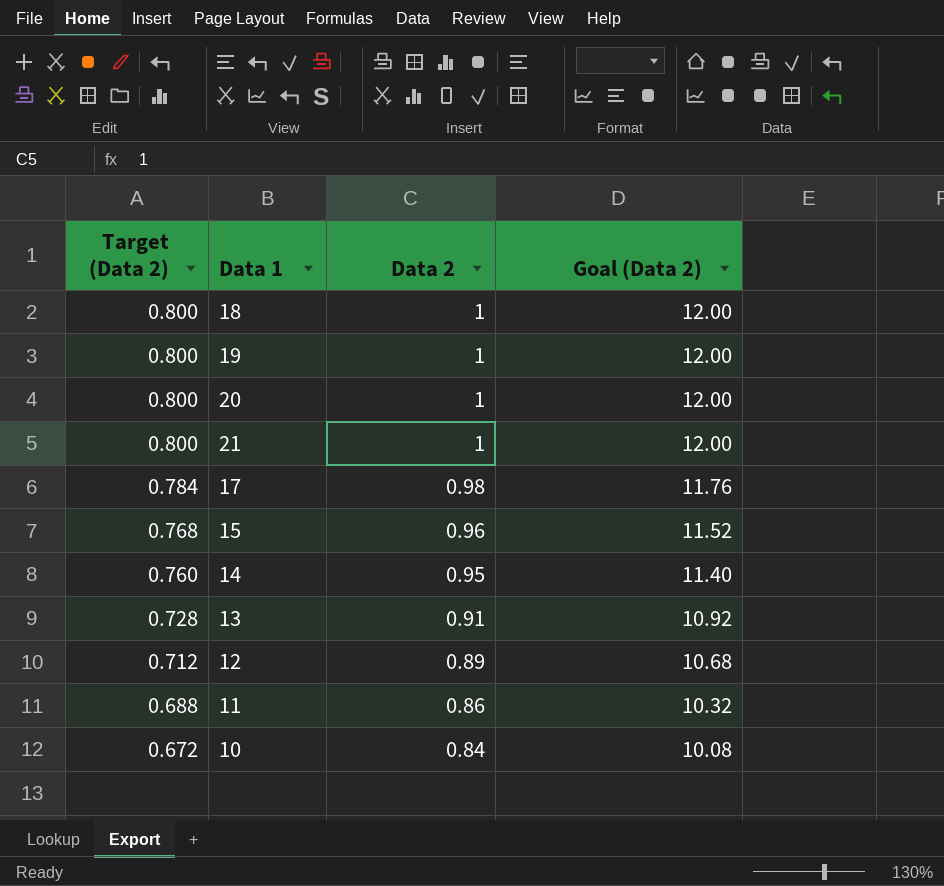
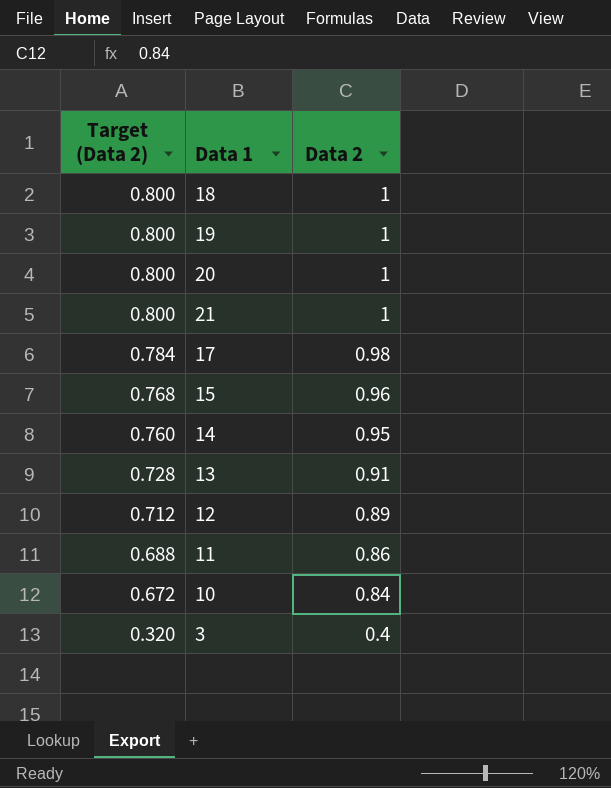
column Goal (Data 2) | formula: [Data 2] * 12 -> none
row 3: none -> 0.320 | 0.4

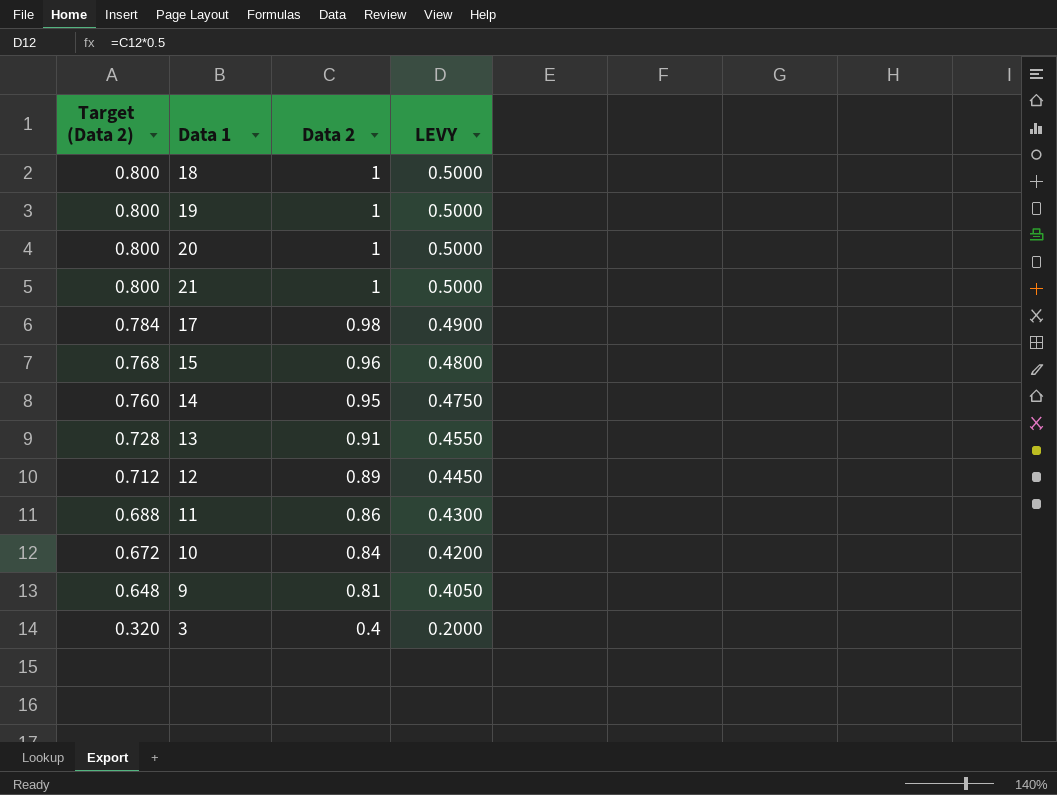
column LEVY | formula: none -> [Data 2] * 0.5
row 9: none -> 0.648 | 0.81 | 0.4050

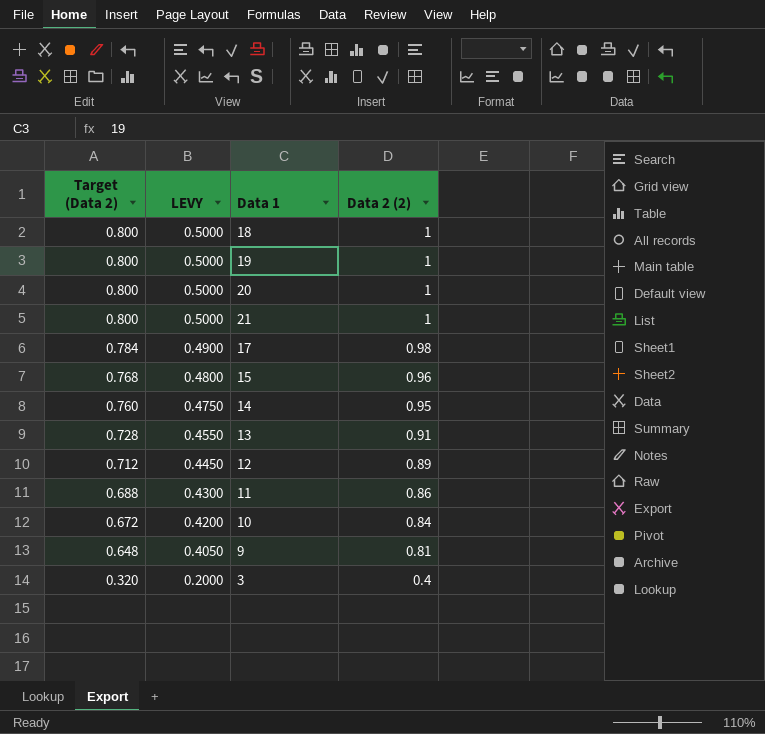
column LEVY | position: 4 -> 2
column name: Data 2 -> Data 2 (2)

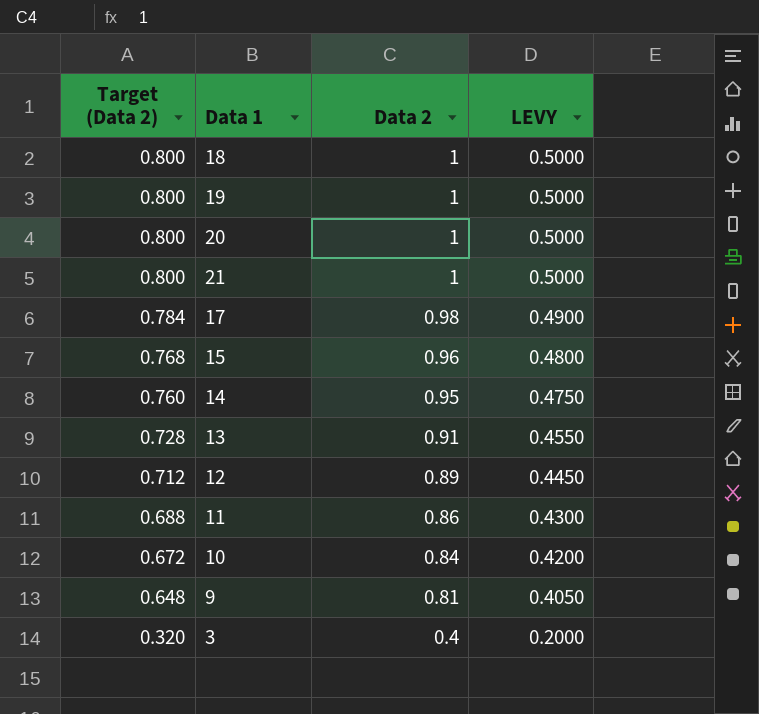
column name: Data 2 (2) -> Data 2
column LEVY | position: 2 -> 4

